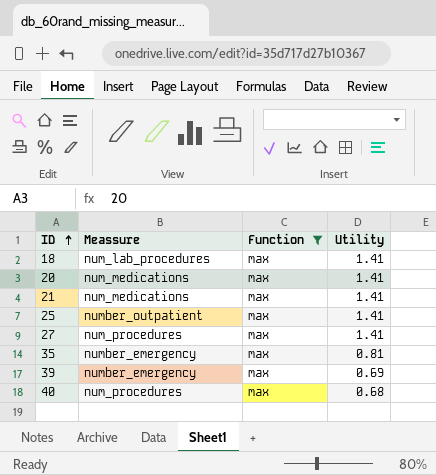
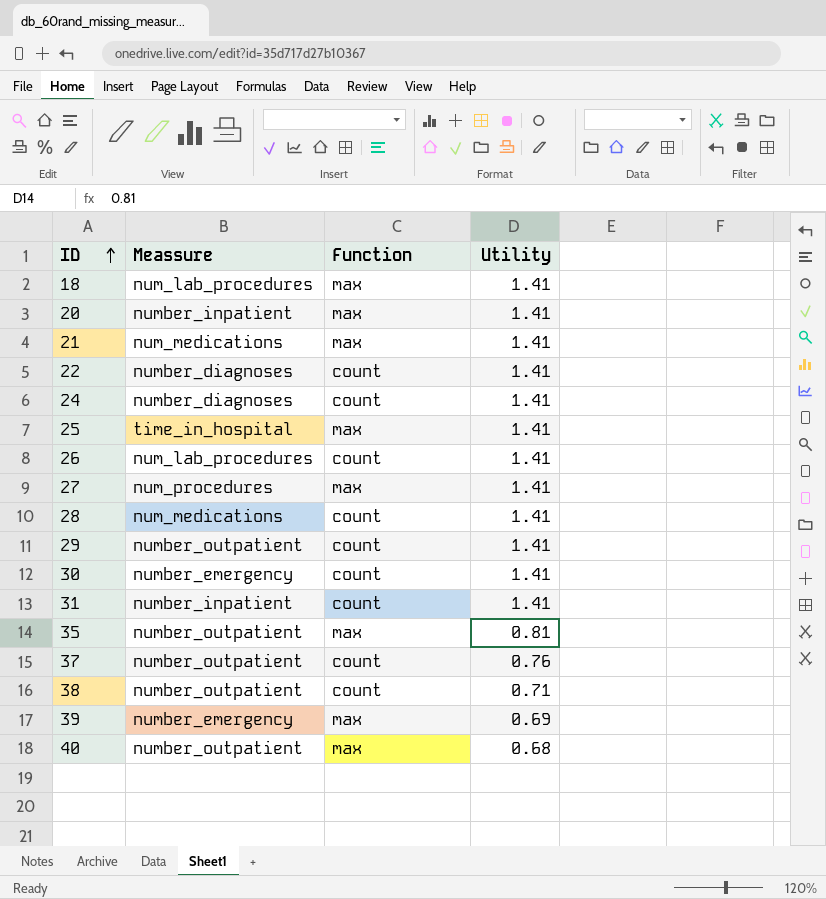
filter: Function = max -> none
20 | Meassure: num_medications -> number_inpatient
25 | Meassure: number_outpatient -> time_in_hospital
35 | Meassure: number_emergency -> number_outpatient
40 | Meassure: num_procedures -> number_outpatient

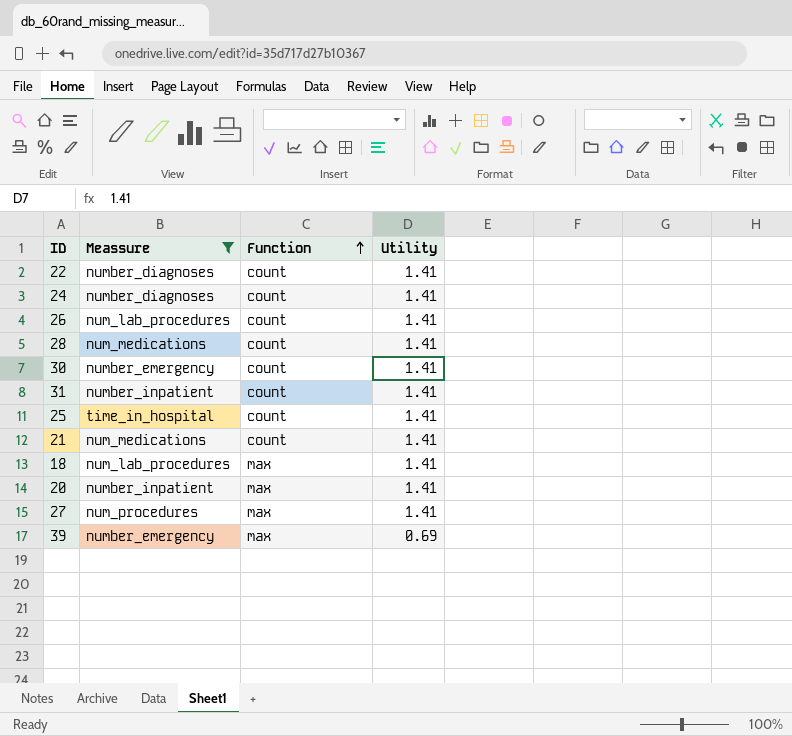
filter: none -> Meassure != number_outpatient
row order: ID ascending -> Function ascending
25 | Function: max -> count
21 | Function: max -> count

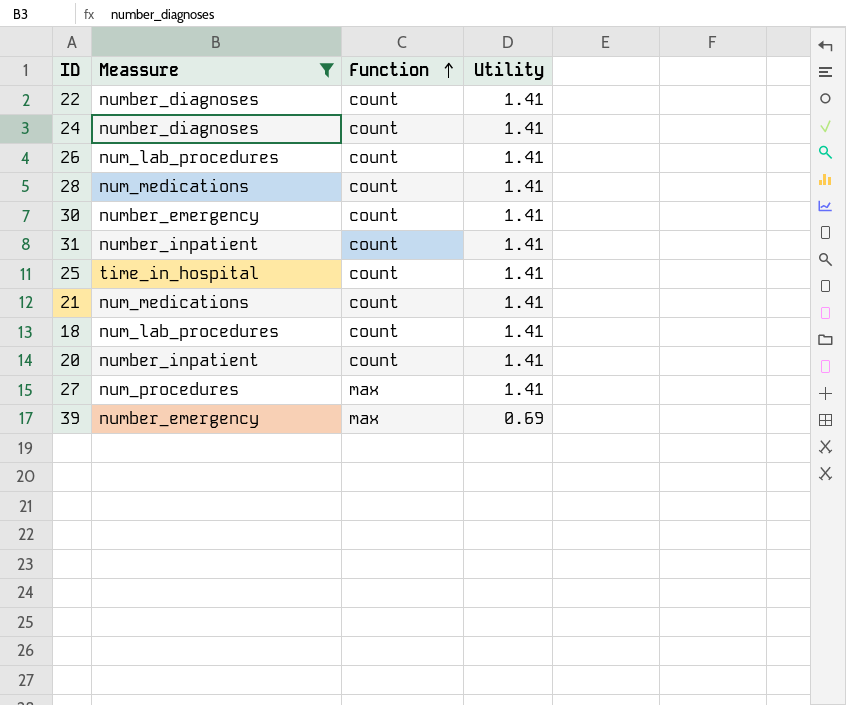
18 | Function: max -> count
20 | Function: max -> count

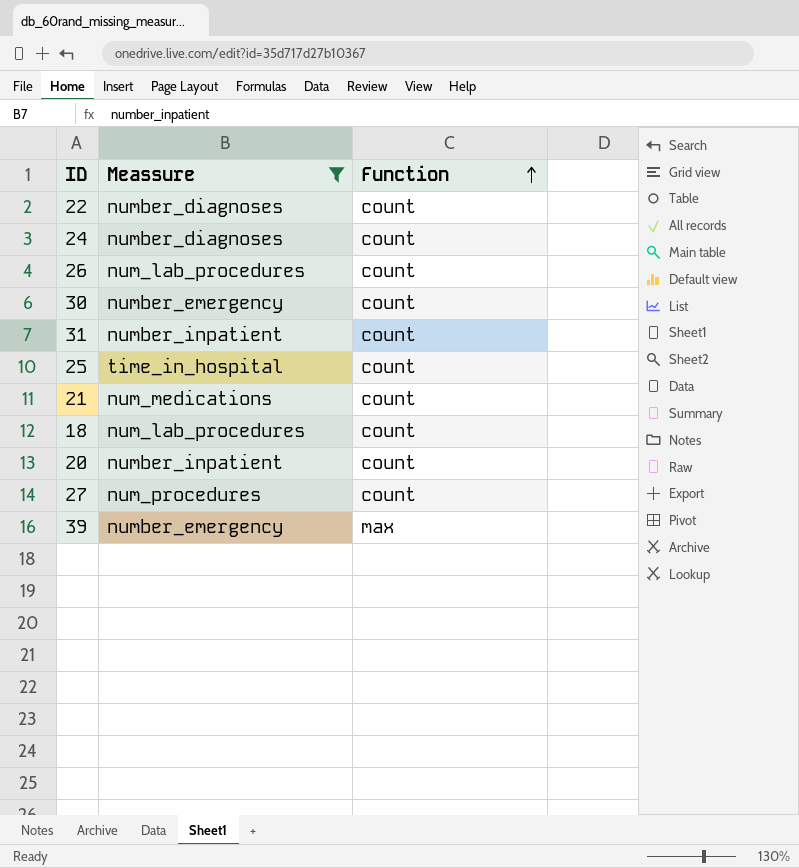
column Utility | position: 4 -> none
row 28: num_medications | count | 1.41 -> none
27 | Function: max -> count

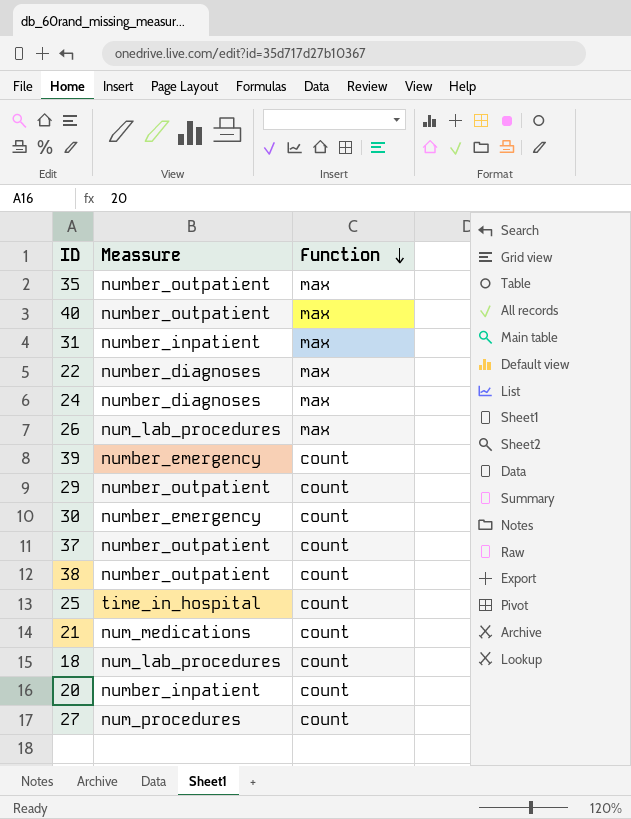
filter: Meassure != number_outpatient -> none
row order: Function ascending -> Function descending
31 | Function: count -> max
22 | Function: count -> max
24 | Function: count -> max
26 | Function: count -> max
39 | Function: max -> count

